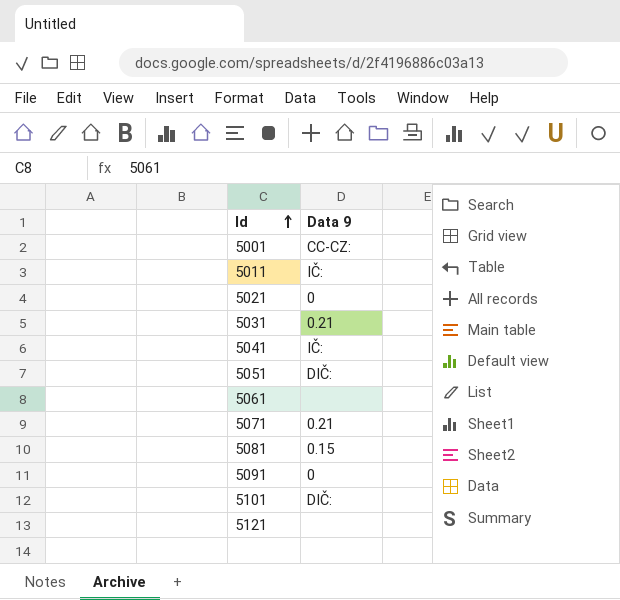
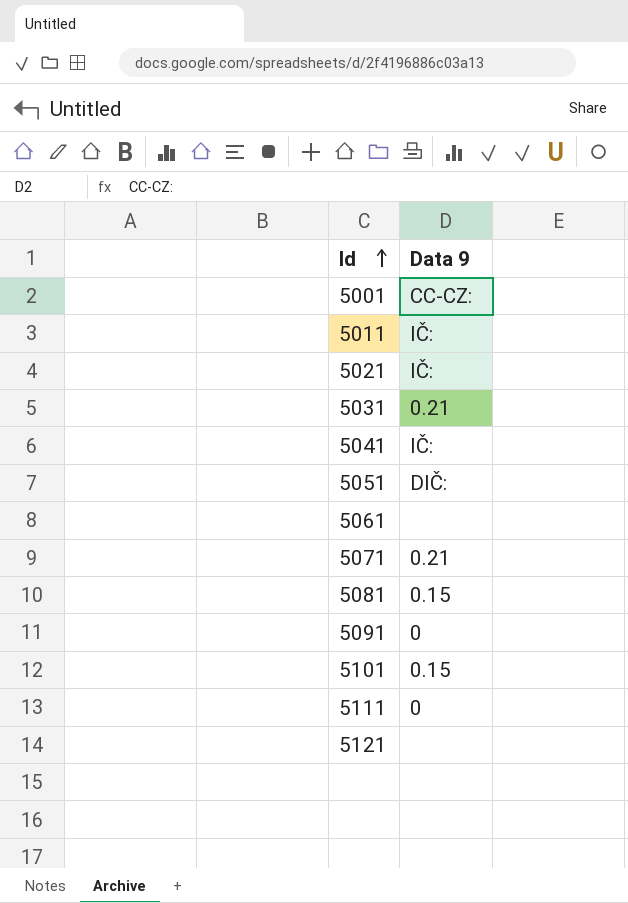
5021 | Data 9: 0 -> IČ:
5101 | Data 9: DIČ: -> 0.15
row 5111: none -> 0

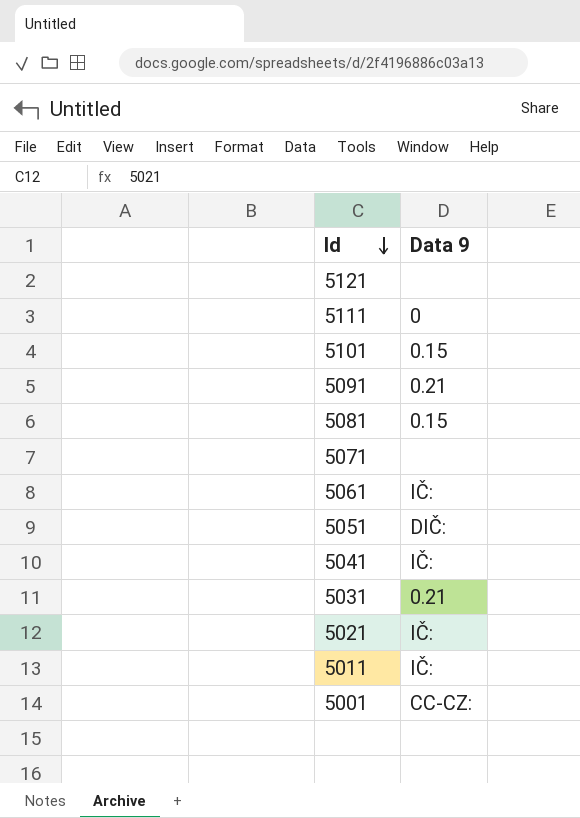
row order: Id ascending -> Id descending
5091 | Data 9: 0 -> 0.21
5071 | Data 9: 0.21 -> none
5061 | Data 9: none -> IČ:

